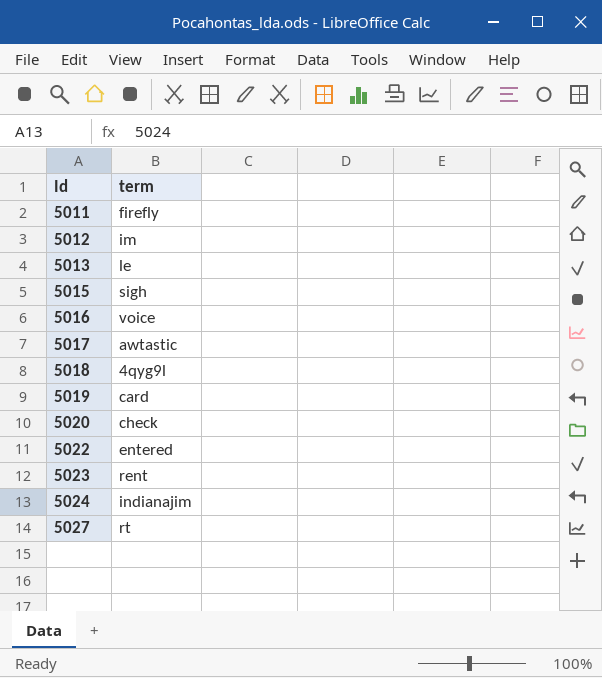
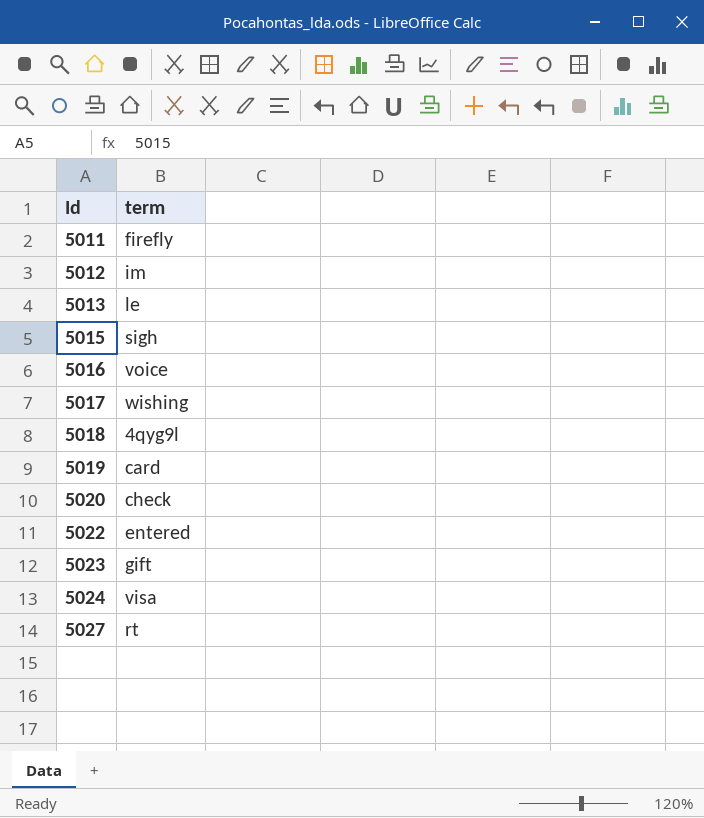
5017 | term: awtastic -> wishing
5023 | term: rent -> gift
5024 | term: indianajim -> visa

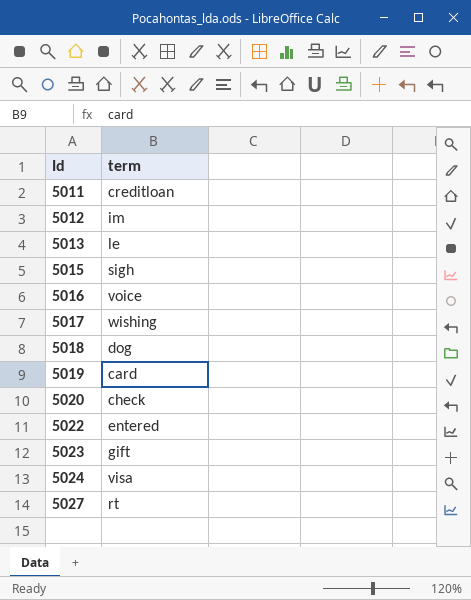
5011 | term: firefly -> creditloan
5018 | term: 4qyg9l -> dog

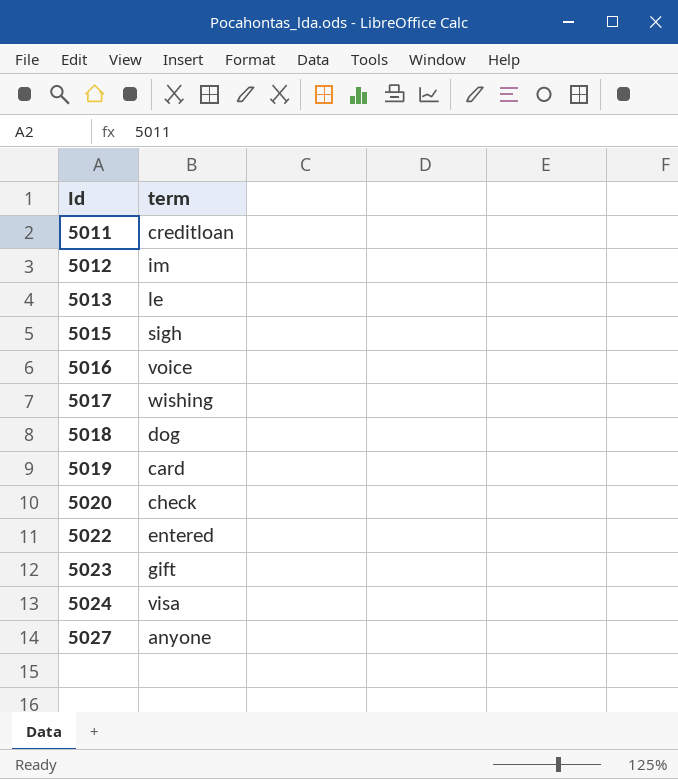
5027 | term: rt -> anyone

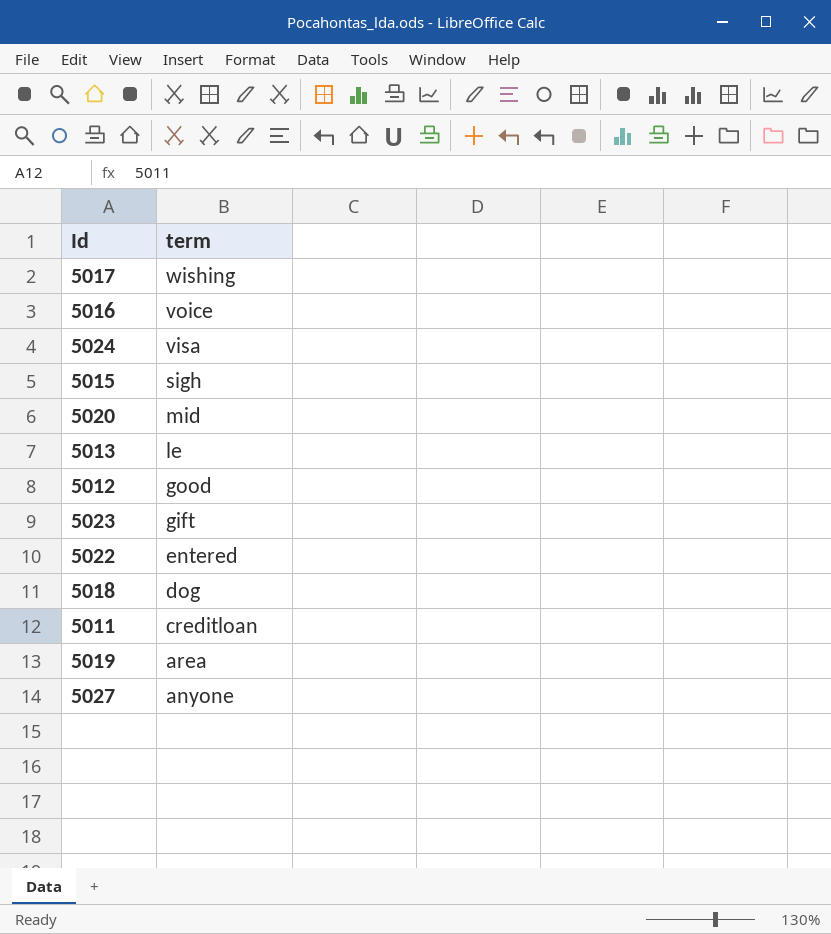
row order: Id ascending -> term descending
5020 | term: check -> mid
5012 | term: im -> good
5019 | term: card -> area

